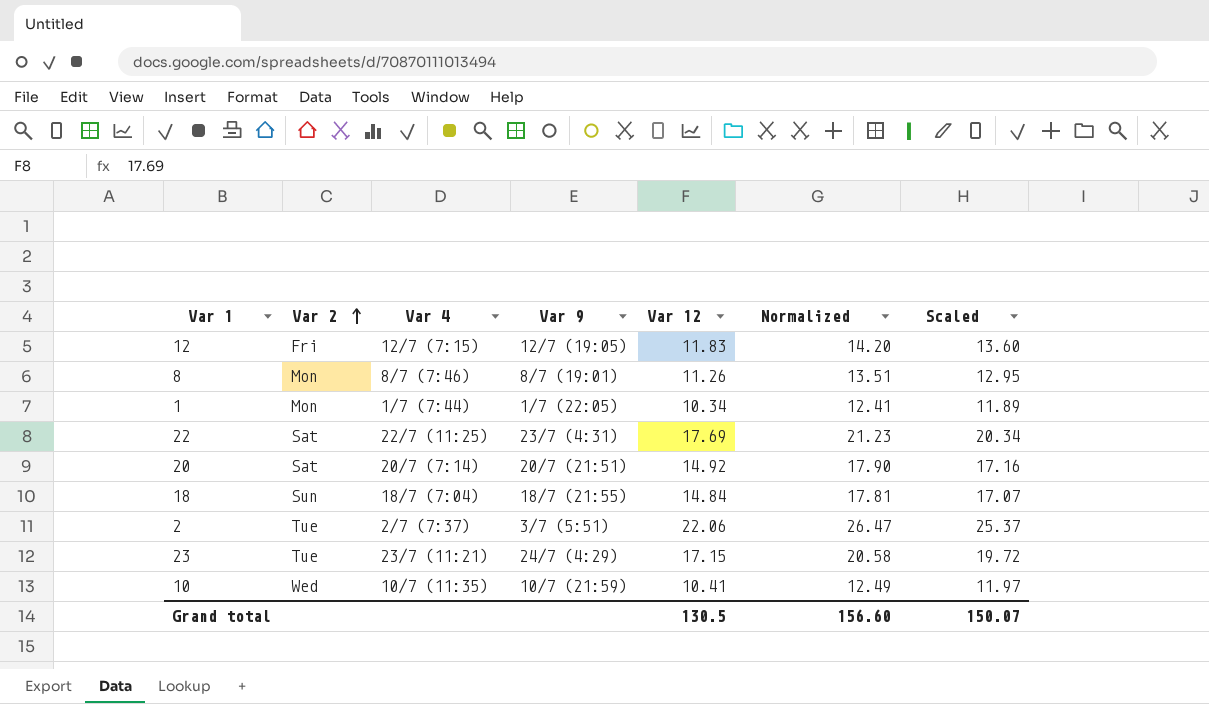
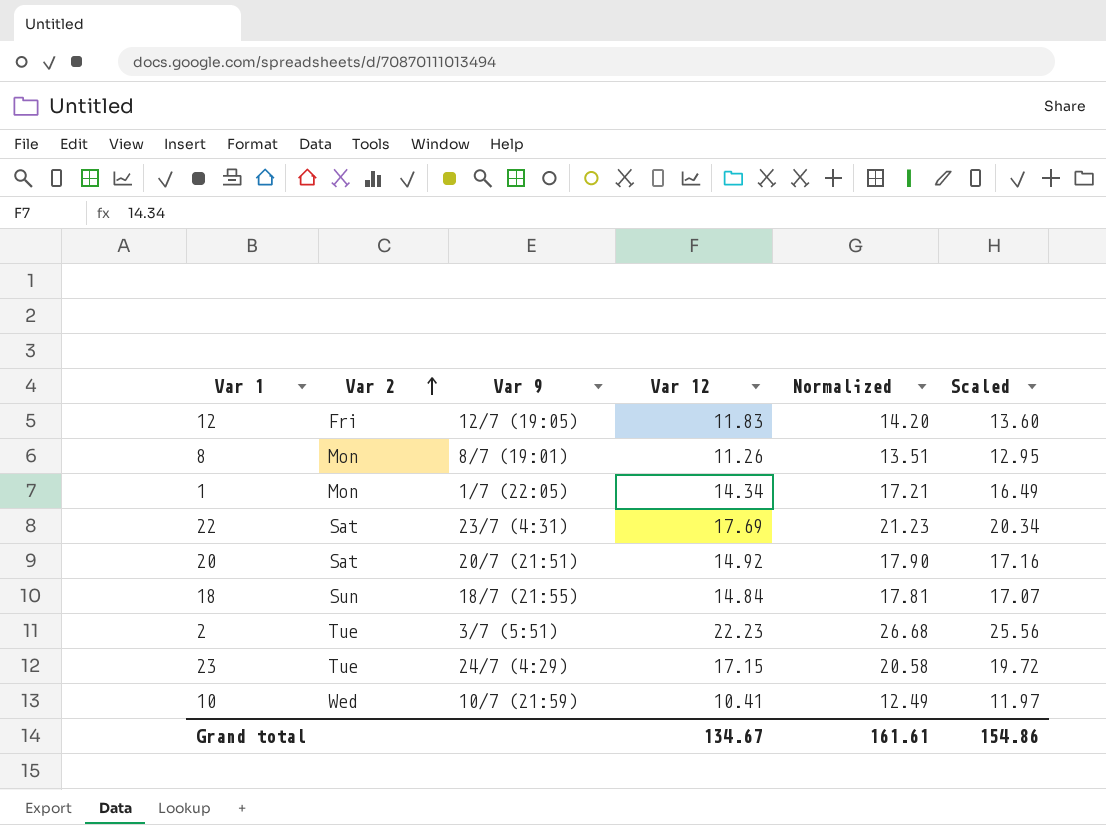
column Var 4 | position: 3 -> none
1 | Var 12: 10.34 -> 14.34
1 | Normalized: 12.41 -> 17.21
1 | Scaled: 11.89 -> 16.49
2 | Var 12: 22.06 -> 22.23
2 | Normalized: 26.47 -> 26.68
2 | Scaled: 25.37 -> 25.56
Grand total | Var 12: 130.5 -> 134.67
Grand total | Normalized: 156.60 -> 161.61
Grand total | Scaled: 150.07 -> 154.86

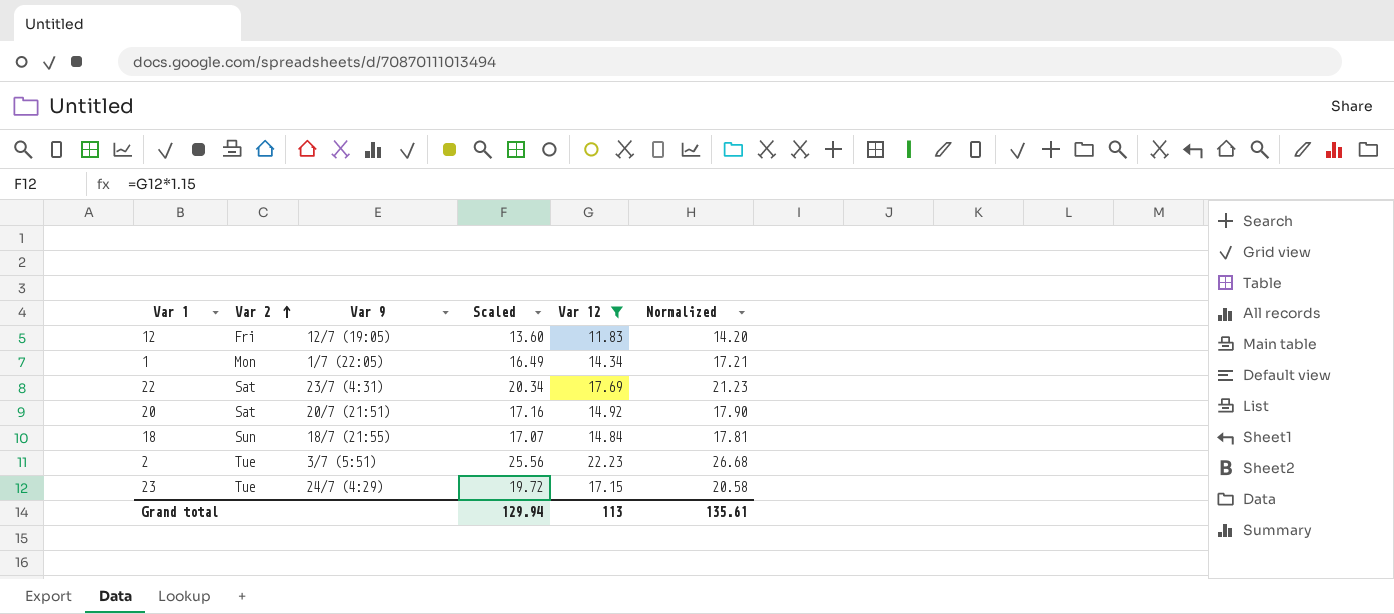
filter: none -> Var 12 >= 11.83
column Scaled | position: 6 -> 4
Grand total | Scaled: 154.86 -> 129.94
Grand total | Var 12: 134.67 -> 113
Grand total | Normalized: 161.61 -> 135.61

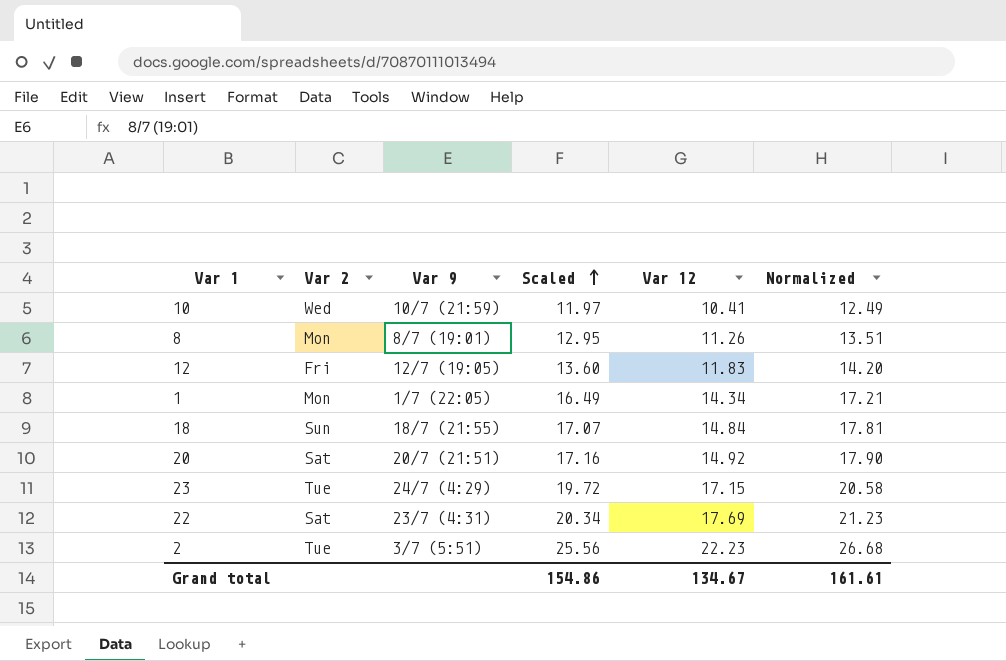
filter: Var 12 >= 11.83 -> none
row order: Var 2 ascending -> Scaled ascending
Grand total | Scaled: 129.94 -> 154.86
Grand total | Var 12: 113 -> 134.67
Grand total | Normalized: 135.61 -> 161.61

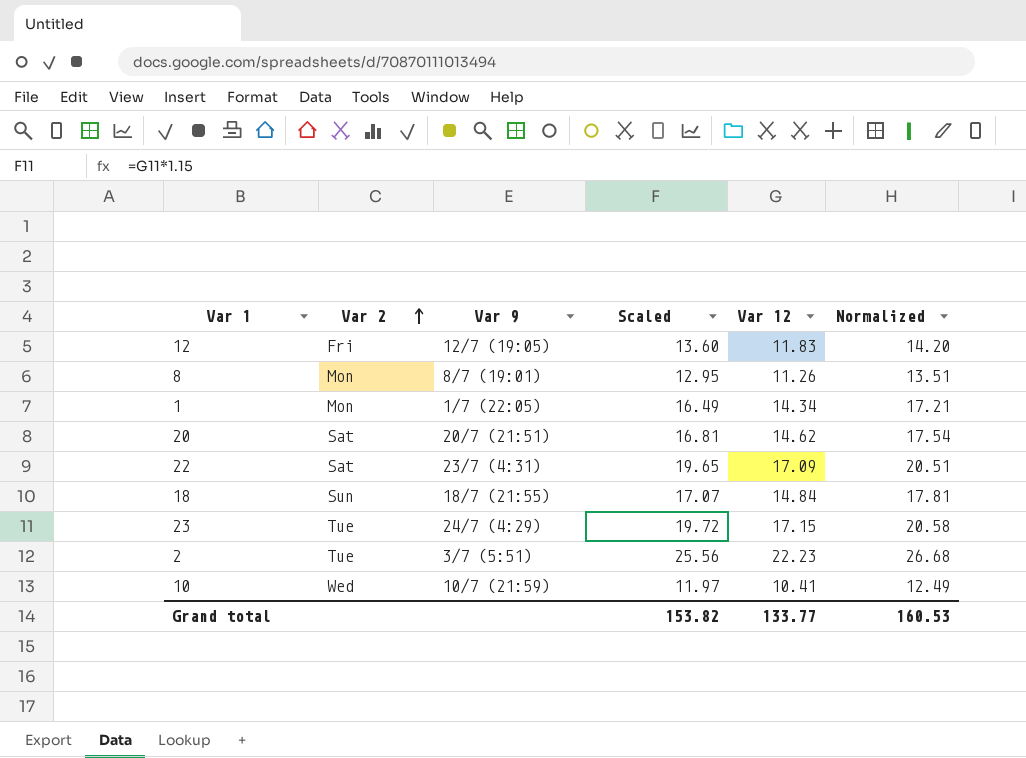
row order: Scaled ascending -> Var 2 ascending
20 | Scaled: 17.16 -> 16.81
20 | Var 12: 14.92 -> 14.62
20 | Normalized: 17.90 -> 17.54
22 | Scaled: 20.34 -> 19.65
22 | Var 12: 17.69 -> 17.09
22 | Normalized: 21.23 -> 20.51
Grand total | Scaled: 154.86 -> 153.82
Grand total | Var 12: 134.67 -> 133.77
Grand total | Normalized: 161.61 -> 160.53

